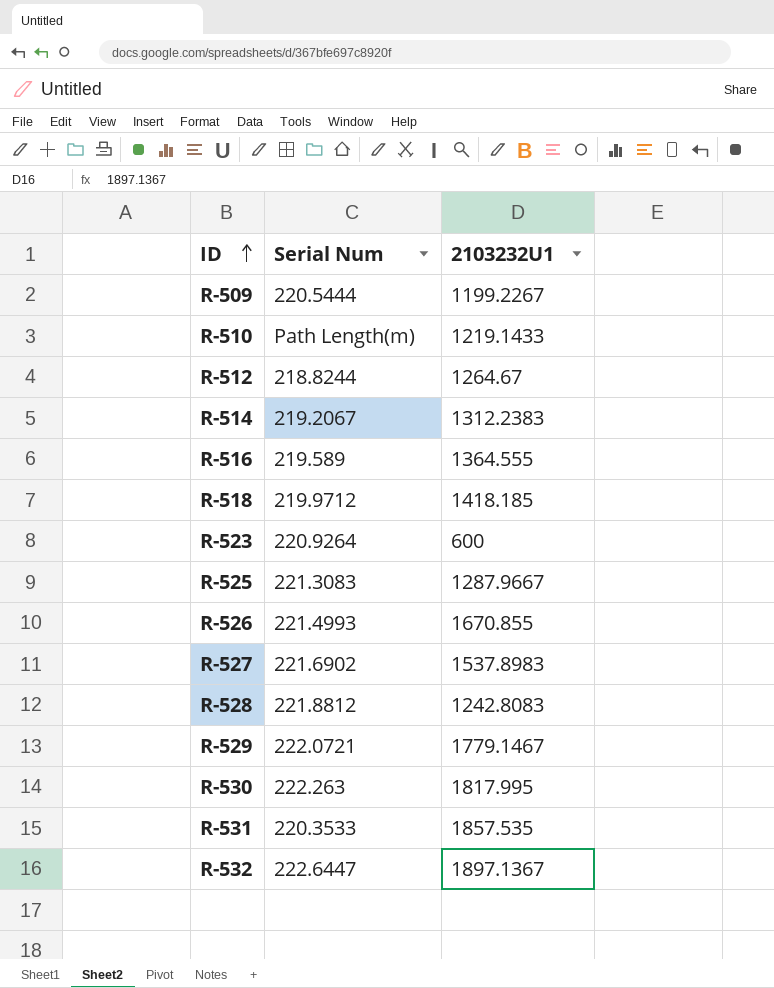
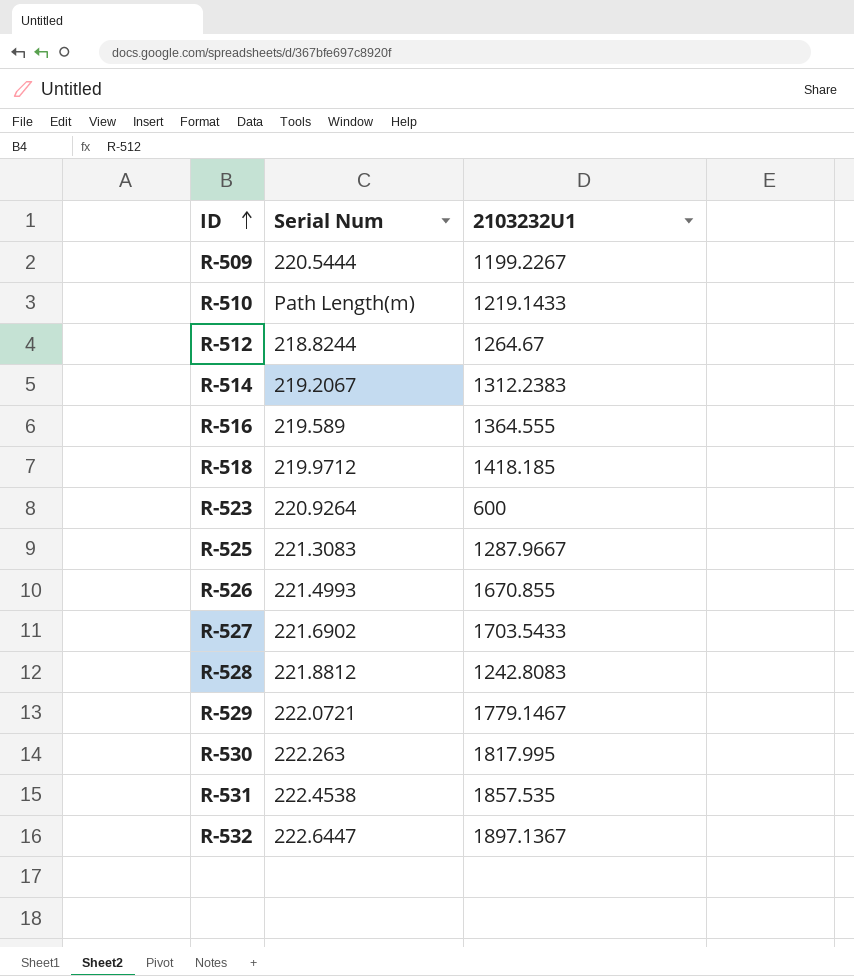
R-527 | 2103232U1: 1537.8983 -> 1703.5433
R-531 | Serial Num: 220.3533 -> 222.4538

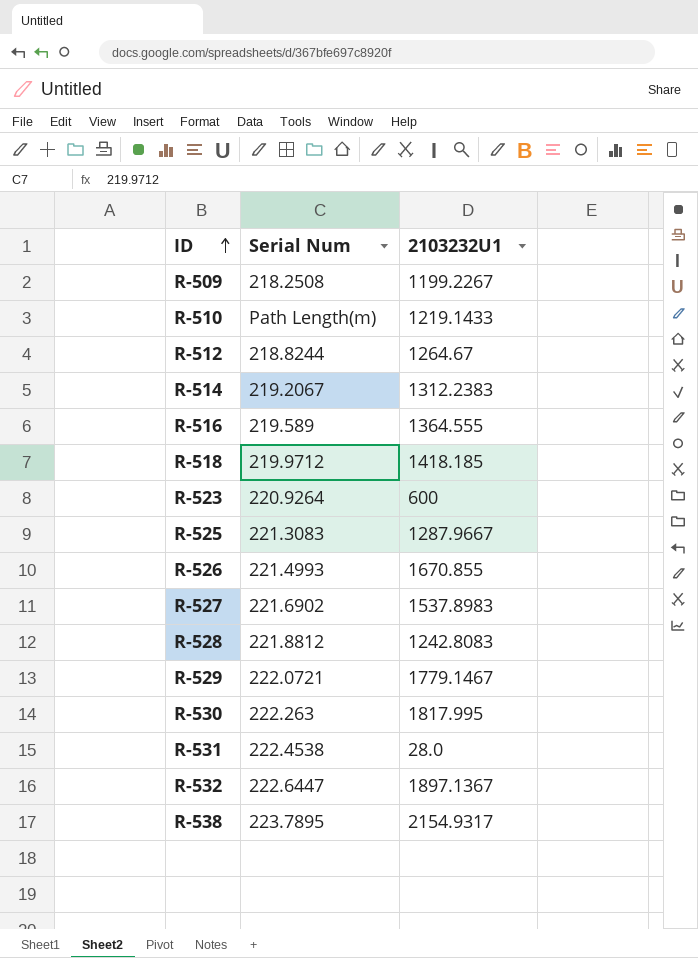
R-509 | Serial Num: 220.5444 -> 218.2508
R-527 | 2103232U1: 1703.5433 -> 1537.8983
R-531 | 2103232U1: 1857.535 -> 28.0
row R-538: none -> 223.7895 | 2154.9317

